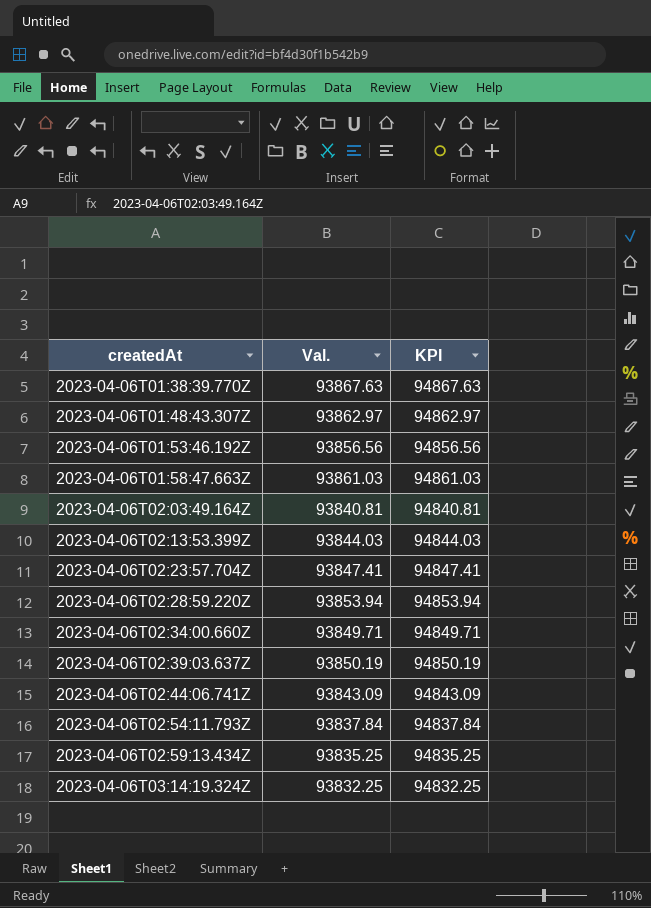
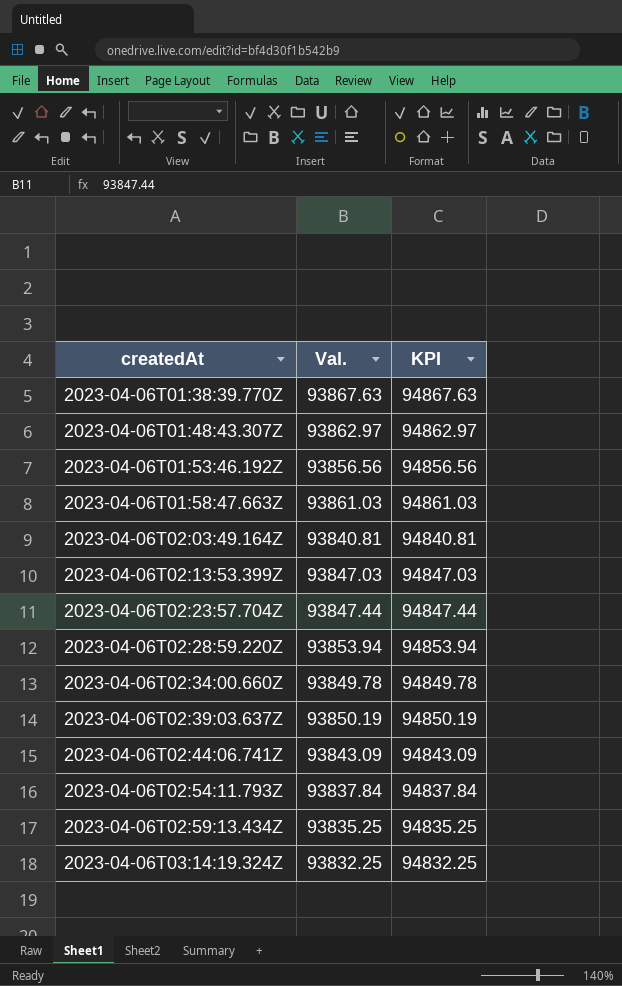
2023-04-06T02:13:53.399Z | Val.: 93844.03 -> 93847.03
2023-04-06T02:13:53.399Z | KPI: 94844.03 -> 94847.03
2023-04-06T02:23:57.704Z | Val.: 93847.41 -> 93847.44
2023-04-06T02:23:57.704Z | KPI: 94847.41 -> 94847.44
2023-04-06T02:34:00.660Z | Val.: 93849.71 -> 93849.78
2023-04-06T02:34:00.660Z | KPI: 94849.71 -> 94849.78

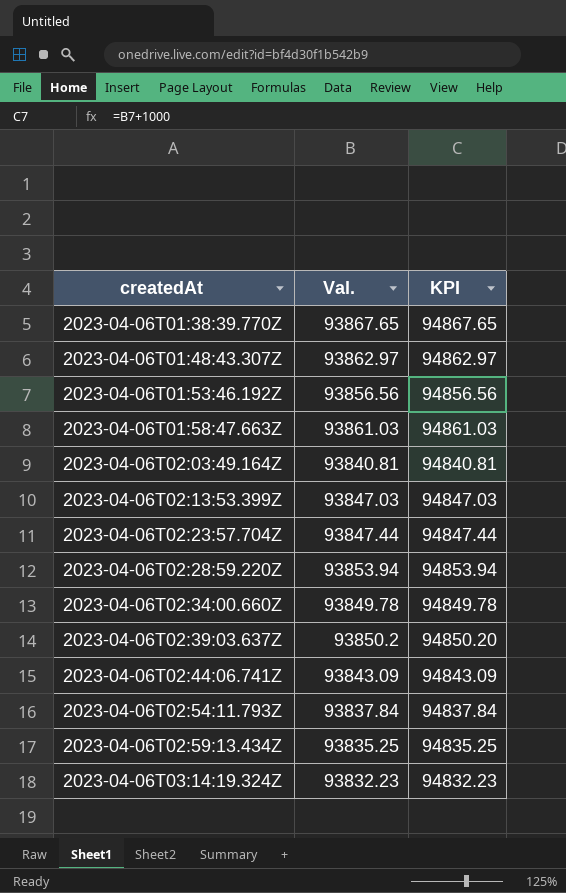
2023-04-06T01:38:39.770Z | Val.: 93867.63 -> 93867.65
2023-04-06T01:38:39.770Z | KPI: 94867.63 -> 94867.65
2023-04-06T02:39:03.637Z | Val.: 93850.19 -> 93850.2
2023-04-06T02:39:03.637Z | KPI: 94850.19 -> 94850.20
2023-04-06T03:14:19.324Z | Val.: 93832.25 -> 93832.23
2023-04-06T03:14:19.324Z | KPI: 94832.25 -> 94832.23

